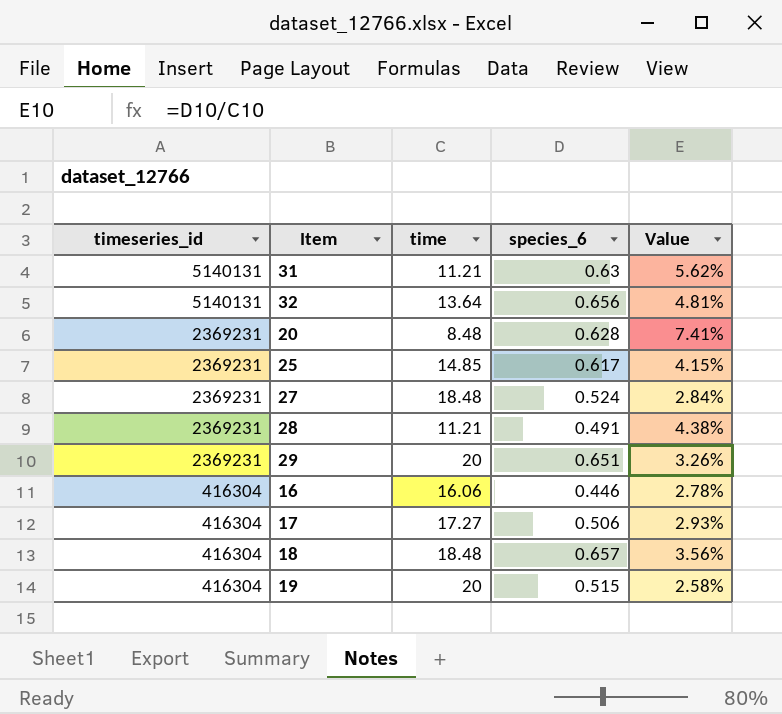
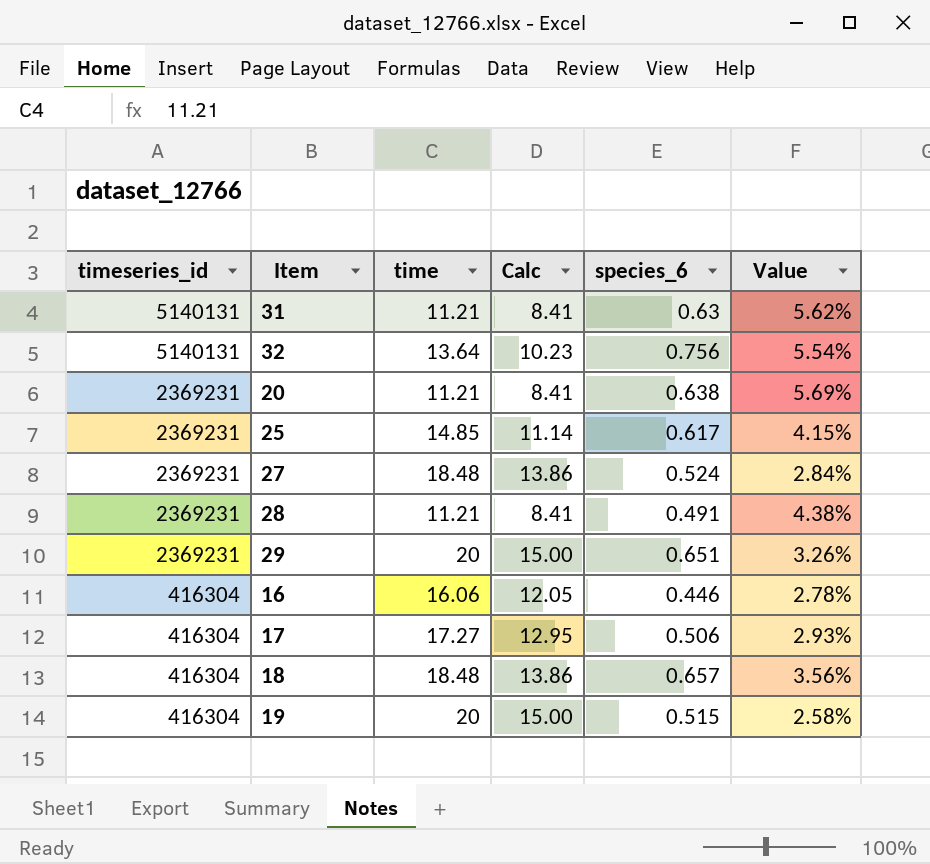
column Calc | formula: none -> [time] * 0.75
32 | species_6: 0.656 -> 0.756
32 | Value: 4.81% -> 5.54%
20 | time: 8.48 -> 11.21
20 | species_6: 0.628 -> 0.638
20 | Value: 7.41% -> 5.69%

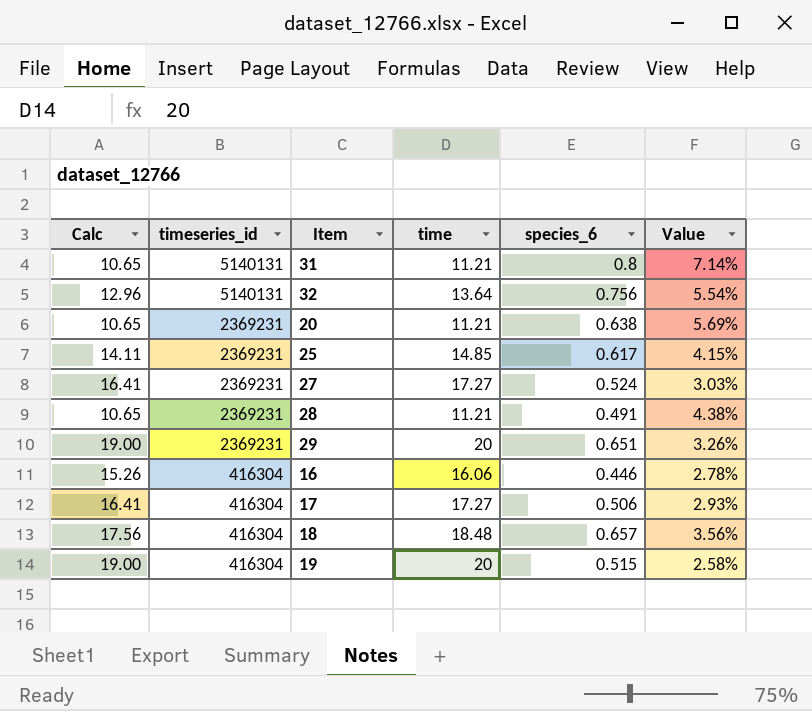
column Calc | formula: [time] * 0.75 -> [time] * 0.95
column Calc | position: 4 -> 1
31 | species_6: 0.63 -> 0.8
31 | Value: 5.62% -> 7.14%
27 | time: 18.48 -> 17.27
27 | Value: 2.84% -> 3.03%

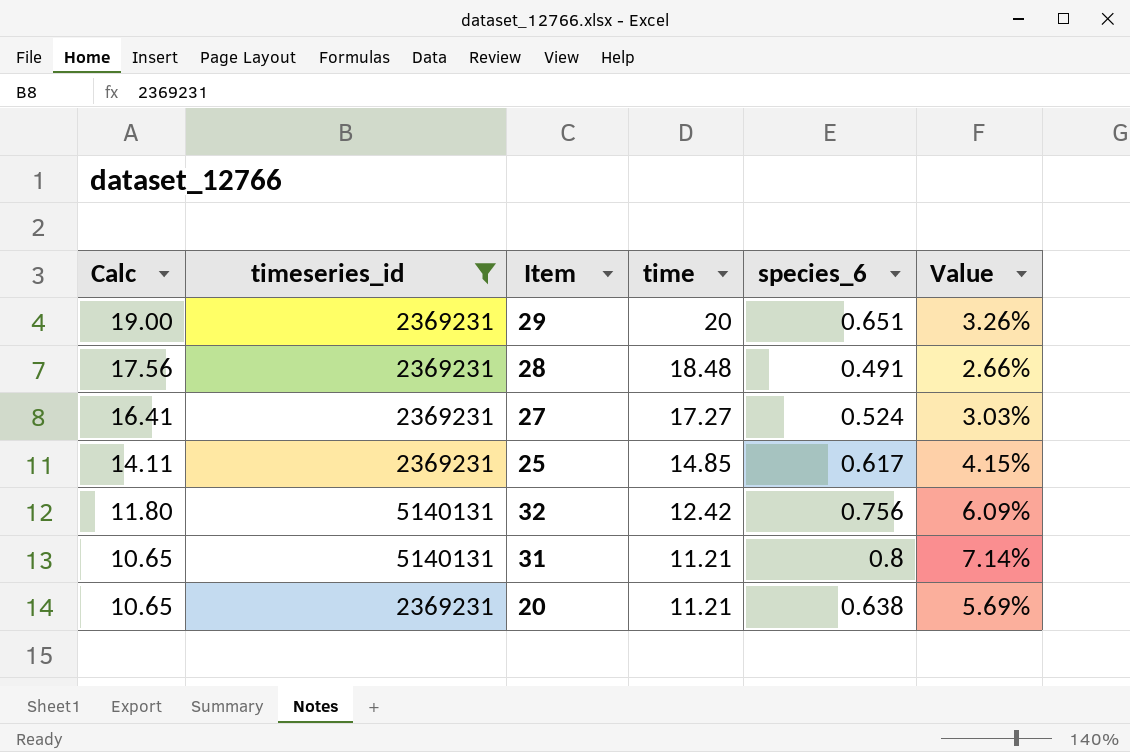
filter: none -> timeseries_id != 416304
row order: timeseries_id descending -> Calc descending
28 | Calc: 10.65 -> 17.56
28 | time: 11.21 -> 18.48
28 | Value: 4.38% -> 2.66%
32 | Calc: 12.96 -> 11.80
32 | time: 13.64 -> 12.42
32 | Value: 5.54% -> 6.09%

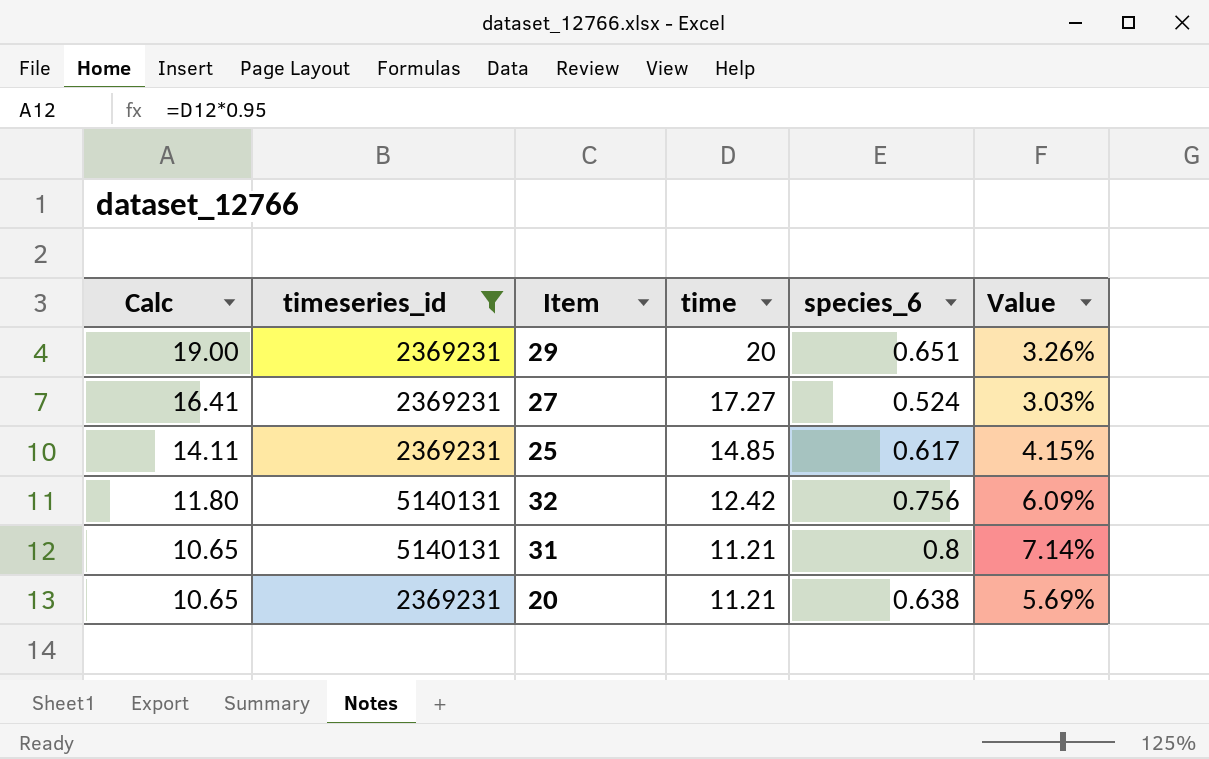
row 28: 17.56 | 2369231 | 18.48 | 0.491 | 2.66% -> none

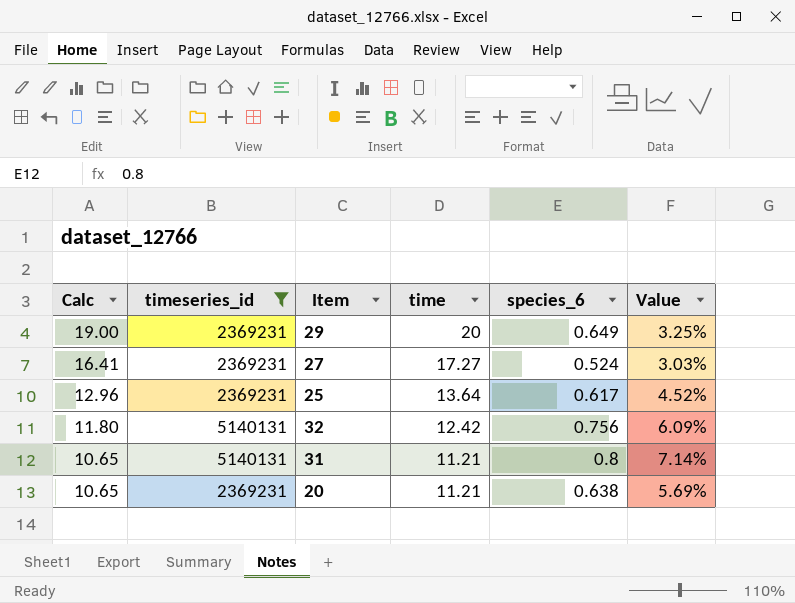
29 | species_6: 0.651 -> 0.649
29 | Value: 3.26% -> 3.25%
25 | Calc: 14.11 -> 12.96
25 | time: 14.85 -> 13.64
25 | Value: 4.15% -> 4.52%

